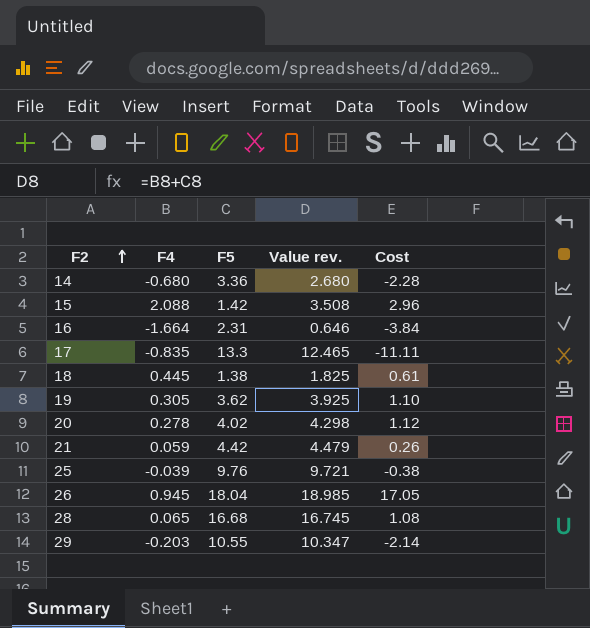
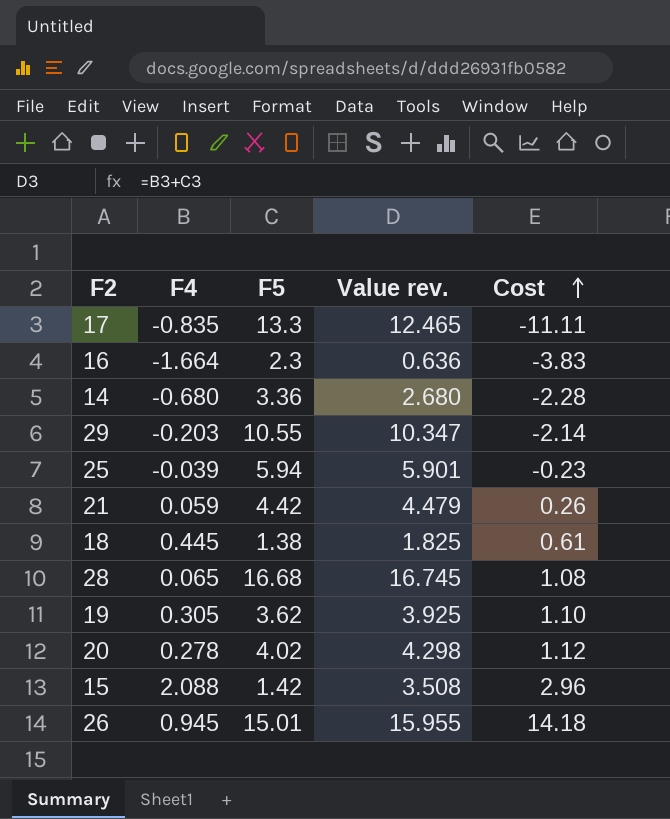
row order: F2 ascending -> Cost ascending
16 | F5: 2.31 -> 2.3
16 | Value rev.: 0.646 -> 0.636
16 | Cost: -3.84 -> -3.83
25 | F5: 9.76 -> 5.94
25 | Value rev.: 9.721 -> 5.901
25 | Cost: -0.38 -> -0.23
26 | F5: 18.04 -> 15.01
26 | Value rev.: 18.985 -> 15.955
26 | Cost: 17.05 -> 14.18

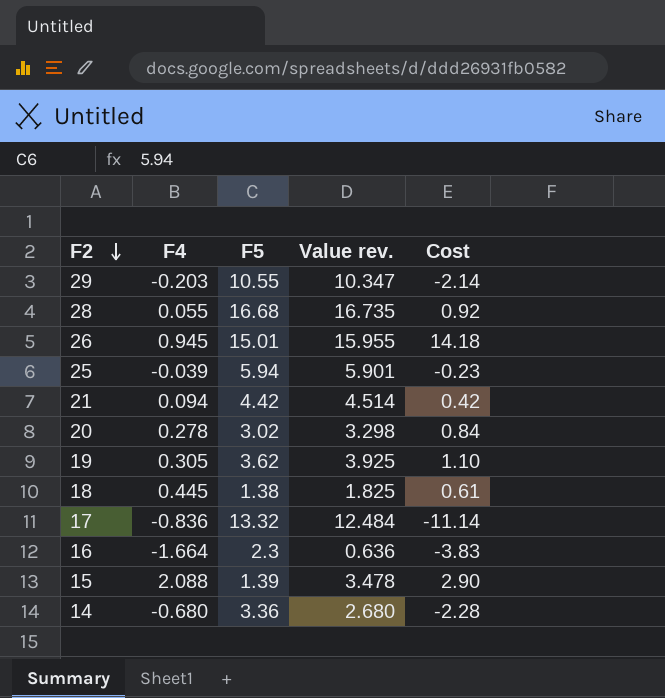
row order: Cost ascending -> F2 descending
28 | F4: 0.065 -> 0.055
28 | Value rev.: 16.745 -> 16.735
28 | Cost: 1.08 -> 0.92
21 | F4: 0.059 -> 0.094
21 | Value rev.: 4.479 -> 4.514
21 | Cost: 0.26 -> 0.42
20 | F5: 4.02 -> 3.02
20 | Value rev.: 4.298 -> 3.298
20 | Cost: 1.12 -> 0.84
17 | F4: -0.835 -> -0.836
17 | F5: 13.3 -> 13.32
17 | Value rev.: 12.465 -> 12.484
17 | Cost: -11.11 -> -11.14
15 | F5: 1.42 -> 1.39
15 | Value rev.: 3.508 -> 3.478
15 | Cost: 2.96 -> 2.90

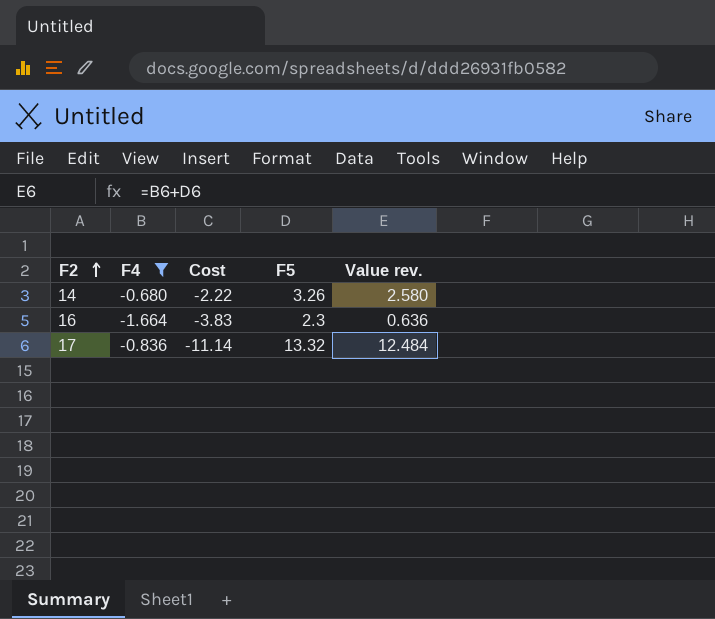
filter: none -> F4 <= -0.680
row order: F2 descending -> F2 ascending
column Cost | position: 5 -> 3
14 | Cost: -2.28 -> -2.22
14 | F5: 3.36 -> 3.26
14 | Value rev.: 2.680 -> 2.580

